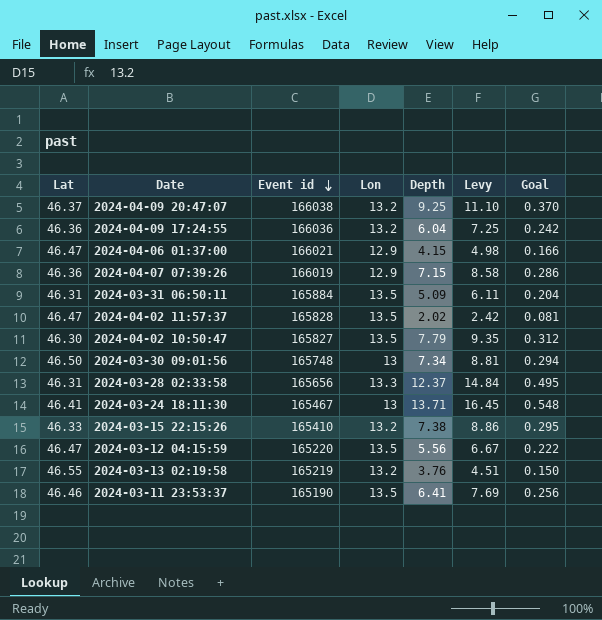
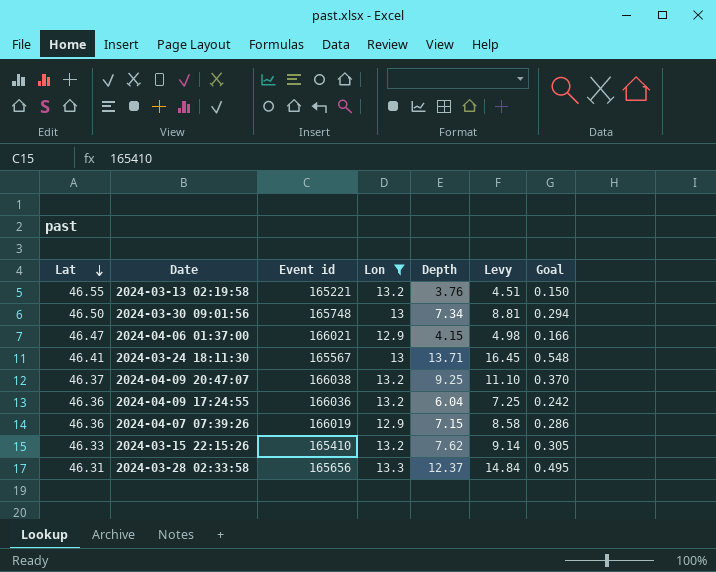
filter: none -> Lon != 13.5
row order: Event id descending -> Lat descending
2024-03-13 02:19:58 | Event id: 165219 -> 165221
2024-03-24 18:11:30 | Event id: 165467 -> 165567
2024-03-15 22:15:26 | Depth: 7.38 -> 7.62
2024-03-15 22:15:26 | Levy: 8.86 -> 9.14
2024-03-15 22:15:26 | Goal: 0.295 -> 0.305

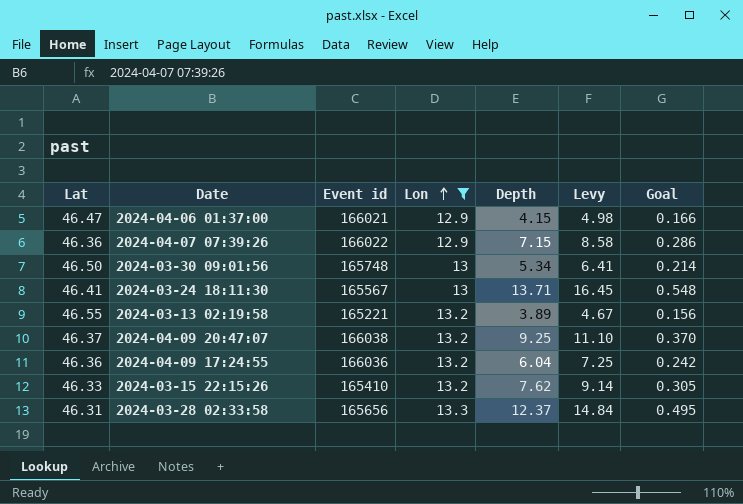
row order: Lat descending -> Lon ascending
2024-04-07 07:39:26 | Event id: 166019 -> 166022
2024-03-30 09:01:56 | Depth: 7.34 -> 5.34
2024-03-30 09:01:56 | Levy: 8.81 -> 6.41
2024-03-30 09:01:56 | Goal: 0.294 -> 0.214
2024-03-13 02:19:58 | Depth: 3.76 -> 3.89
2024-03-13 02:19:58 | Levy: 4.51 -> 4.67
2024-03-13 02:19:58 | Goal: 0.150 -> 0.156

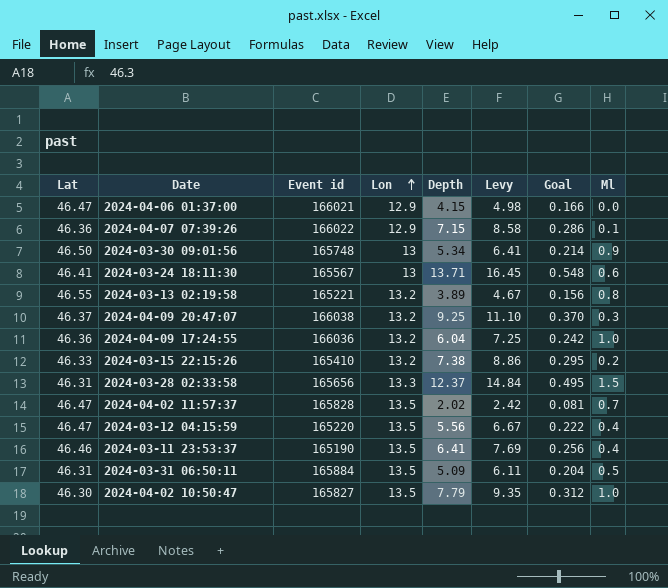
filter: Lon != 13.5 -> none
column Ml | position: none -> 8
2024-03-15 22:15:26 | Depth: 7.62 -> 7.38
2024-03-15 22:15:26 | Levy: 9.14 -> 8.86
2024-03-15 22:15:26 | Goal: 0.305 -> 0.295

